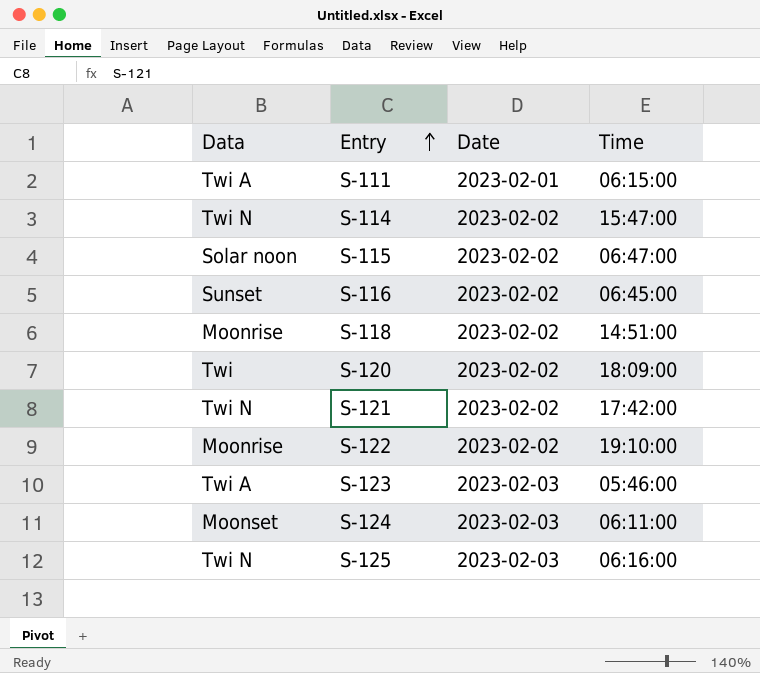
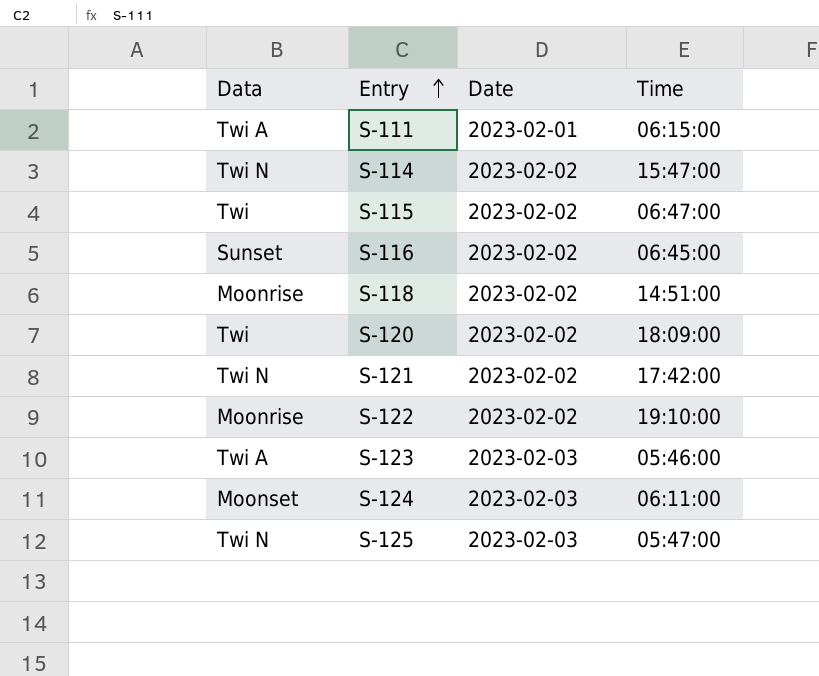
S-115 | Data: Solar noon -> Twi
S-125 | Time: 06:16:00 -> 05:47:00

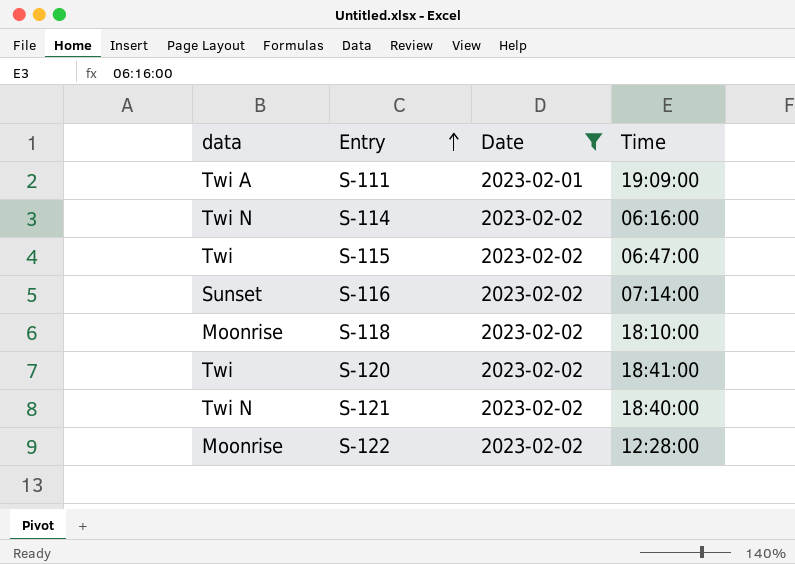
filter: none -> Date != 2023-02-03
column name: Data -> data
S-111 | Time: 06:15:00 -> 19:09:00
S-114 | Time: 15:47:00 -> 06:16:00
S-116 | Time: 06:45:00 -> 07:14:00
S-118 | Time: 14:51:00 -> 18:10:00
S-120 | Time: 18:09:00 -> 18:41:00
S-121 | Time: 17:42:00 -> 18:40:00
S-122 | Time: 19:10:00 -> 12:28:00

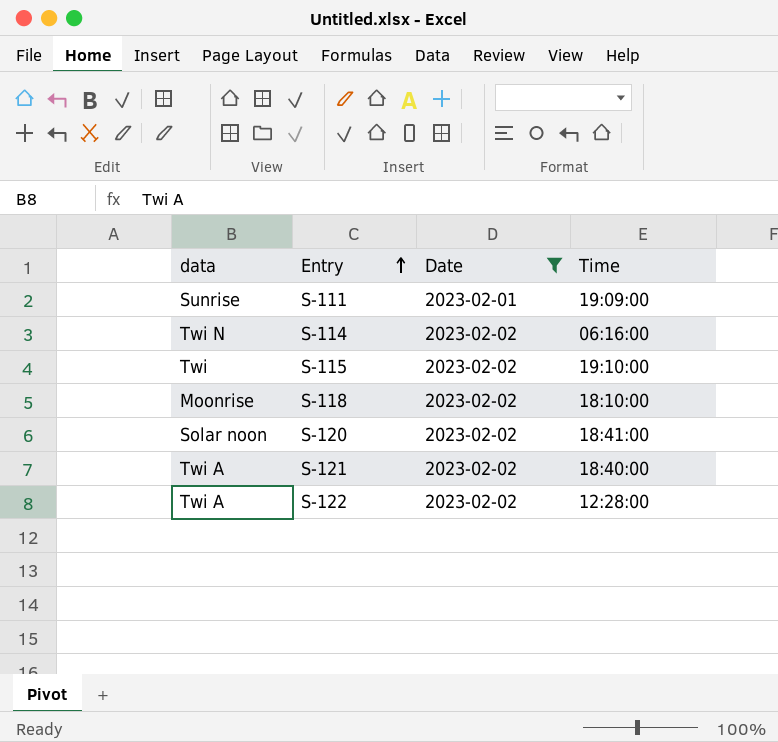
row S-116: Sunset | 2023-02-02 | 07:14:00 -> none
S-111 | data: Twi A -> Sunrise
S-115 | Time: 06:47:00 -> 19:10:00
S-120 | data: Twi -> Solar noon
S-121 | data: Twi N -> Twi A
S-122 | data: Moonrise -> Twi A

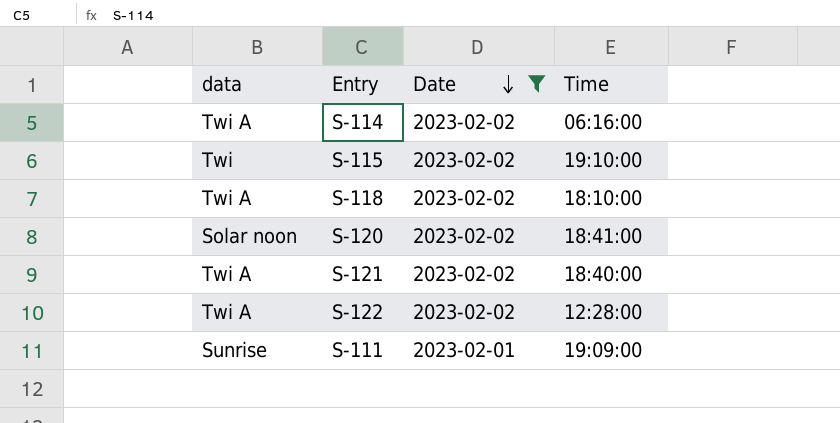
row order: Entry ascending -> Date descending
S-114 | data: Twi N -> Twi A
S-118 | data: Moonrise -> Twi A

